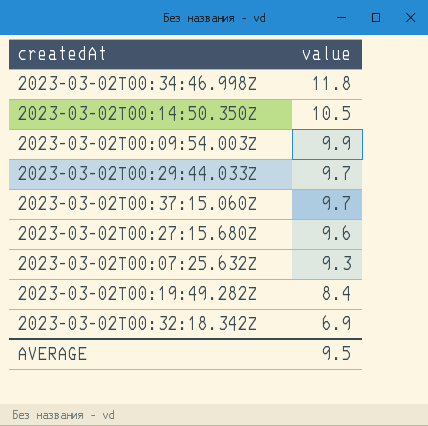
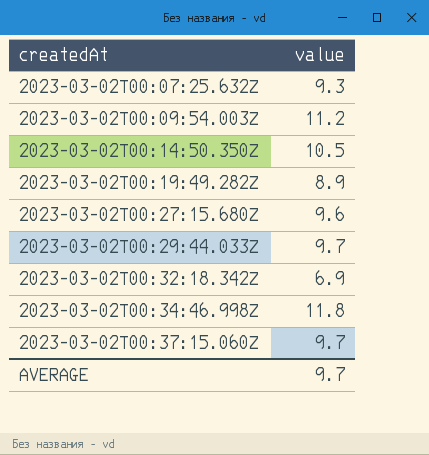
row order: value descending -> createdAt ascending
2023-03-02T00:09:54.003Z | value: 9.9 -> 11.2
2023-03-02T00:19:49.282Z | value: 8.4 -> 8.9
AVERAGE | value: 9.5 -> 9.7

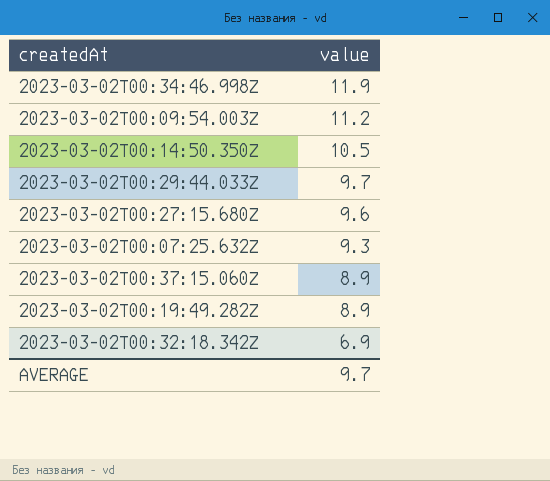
row order: createdAt ascending -> value descending
2023-03-02T00:34:46.998Z | value: 11.8 -> 11.9
2023-03-02T00:37:15.060Z | value: 9.7 -> 8.9

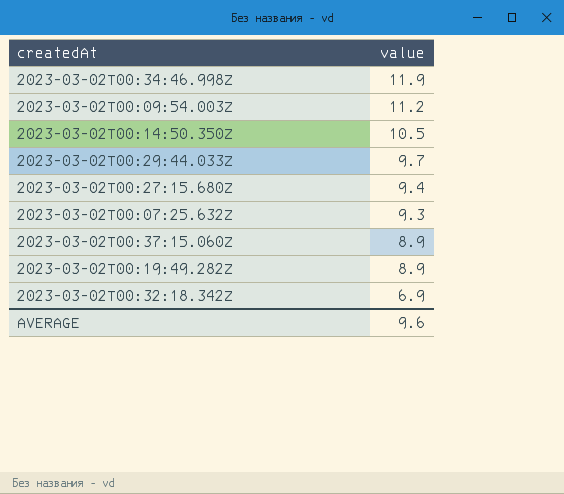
2023-03-02T00:27:15.680Z | value: 9.6 -> 9.4
AVERAGE | value: 9.7 -> 9.6

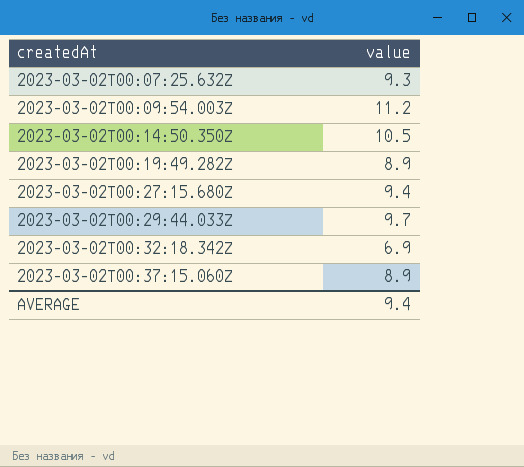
row order: value descending -> createdAt ascending
row 2023-03-02T00:34:46.998Z: 11.9 -> none
AVERAGE | value: 9.6 -> 9.4

